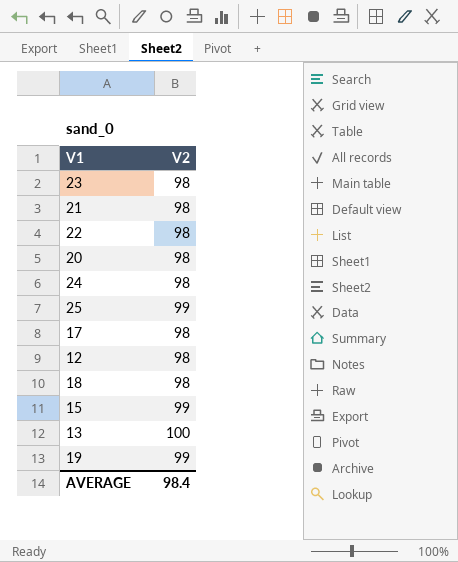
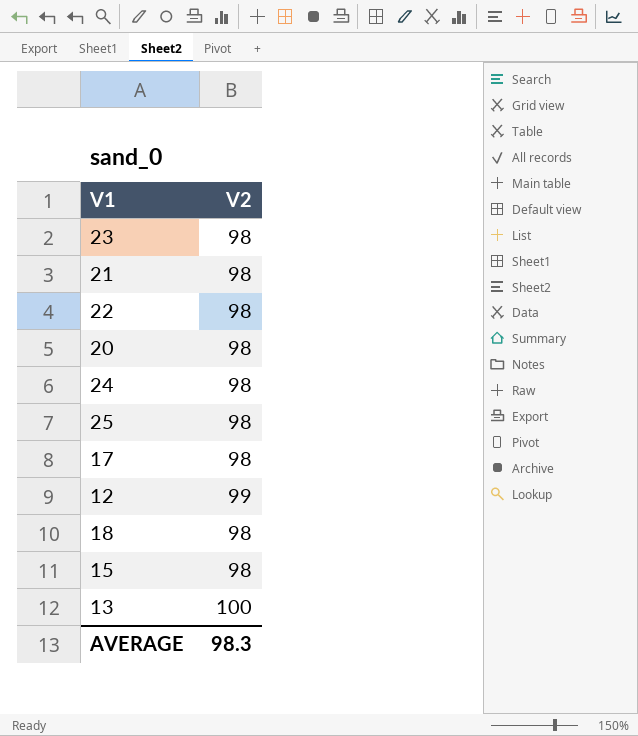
row 19: 99 -> none
25 | V2: 99 -> 98
12 | V2: 98 -> 99
15 | V2: 99 -> 98
AVERAGE | V2: 98.4 -> 98.3

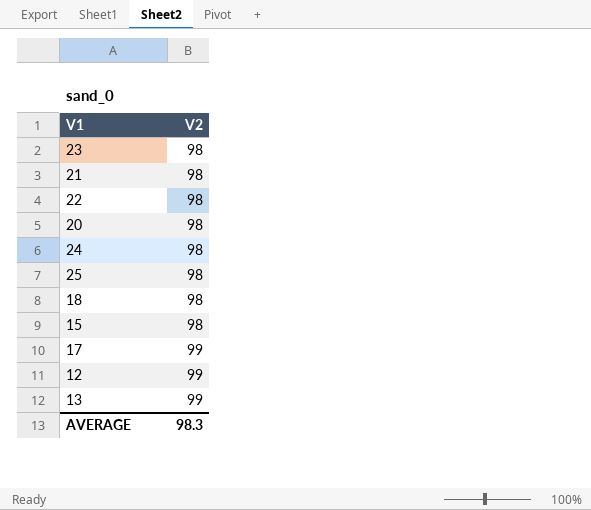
row order: none -> V2 ascending
17 | V2: 98 -> 99
13 | V2: 100 -> 99

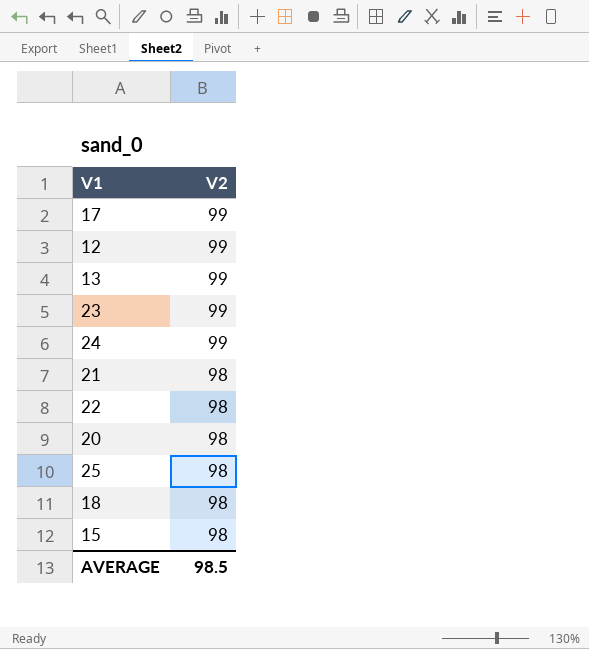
row order: V2 ascending -> V2 descending
23 | V2: 98 -> 99
24 | V2: 98 -> 99
AVERAGE | V2: 98.3 -> 98.5

